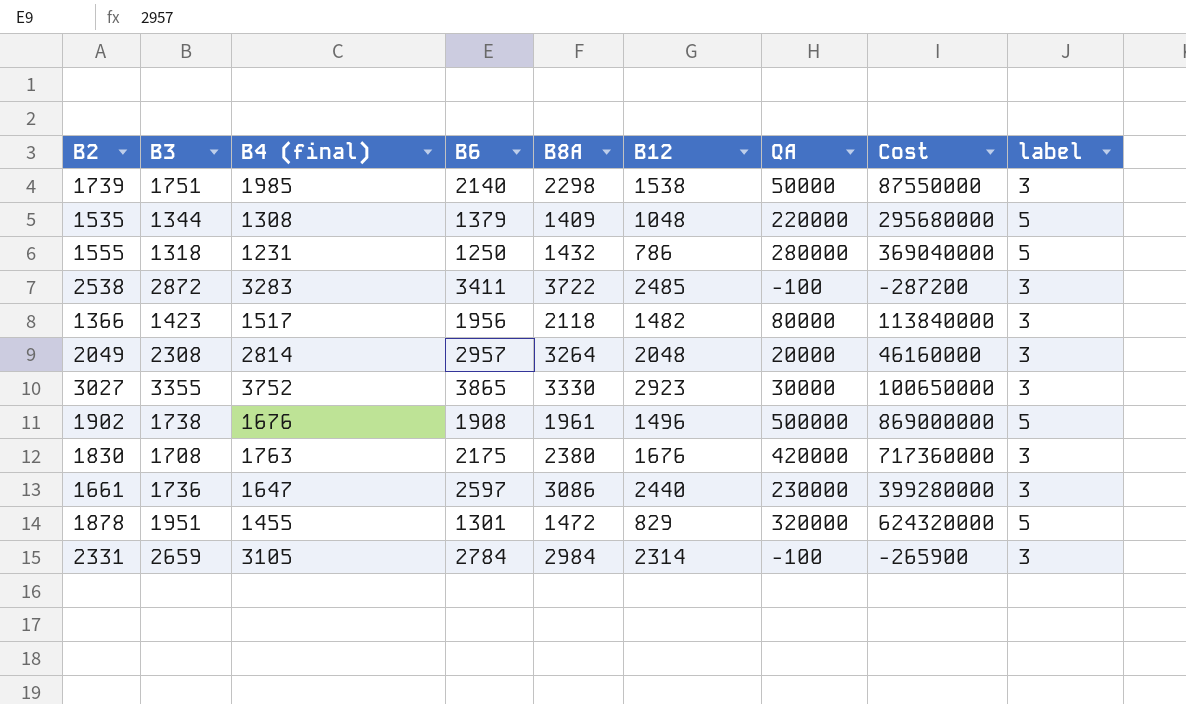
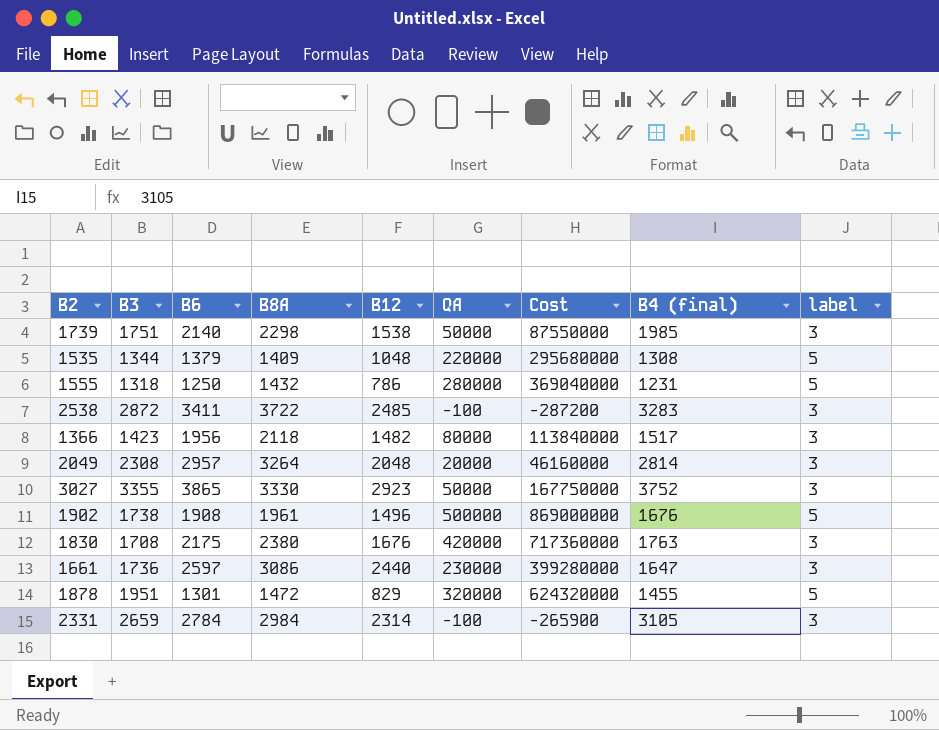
column B4 (final) | position: 3 -> 8
3027 | QA: 30000 -> 50000
3027 | Cost: 100650000 -> 167750000

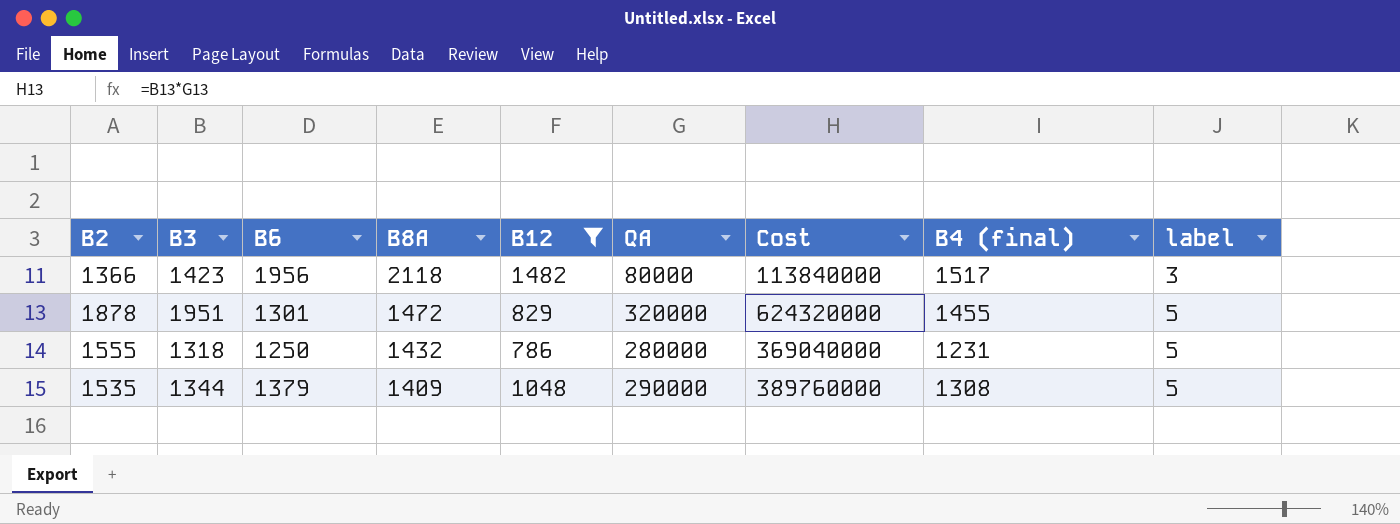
filter: none -> B12 <= 1482
row order: none -> B8A descending
1535 | QA: 220000 -> 290000
1535 | Cost: 295680000 -> 389760000

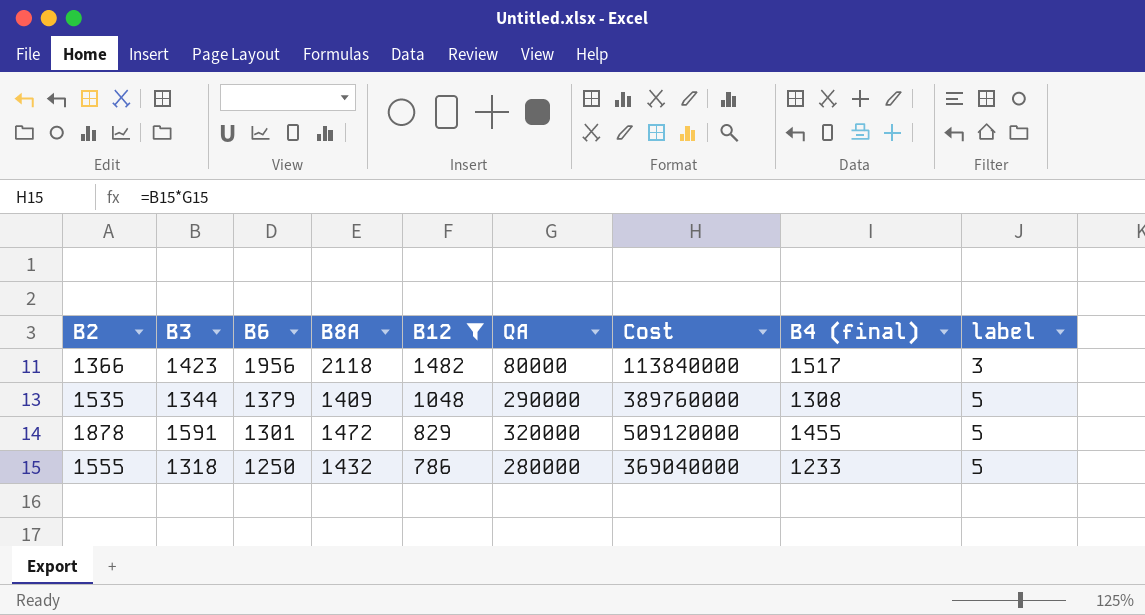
row order: B8A descending -> B6 descending
1878 | B3: 1951 -> 1591
1878 | Cost: 624320000 -> 509120000
1555 | B4 (final): 1231 -> 1233

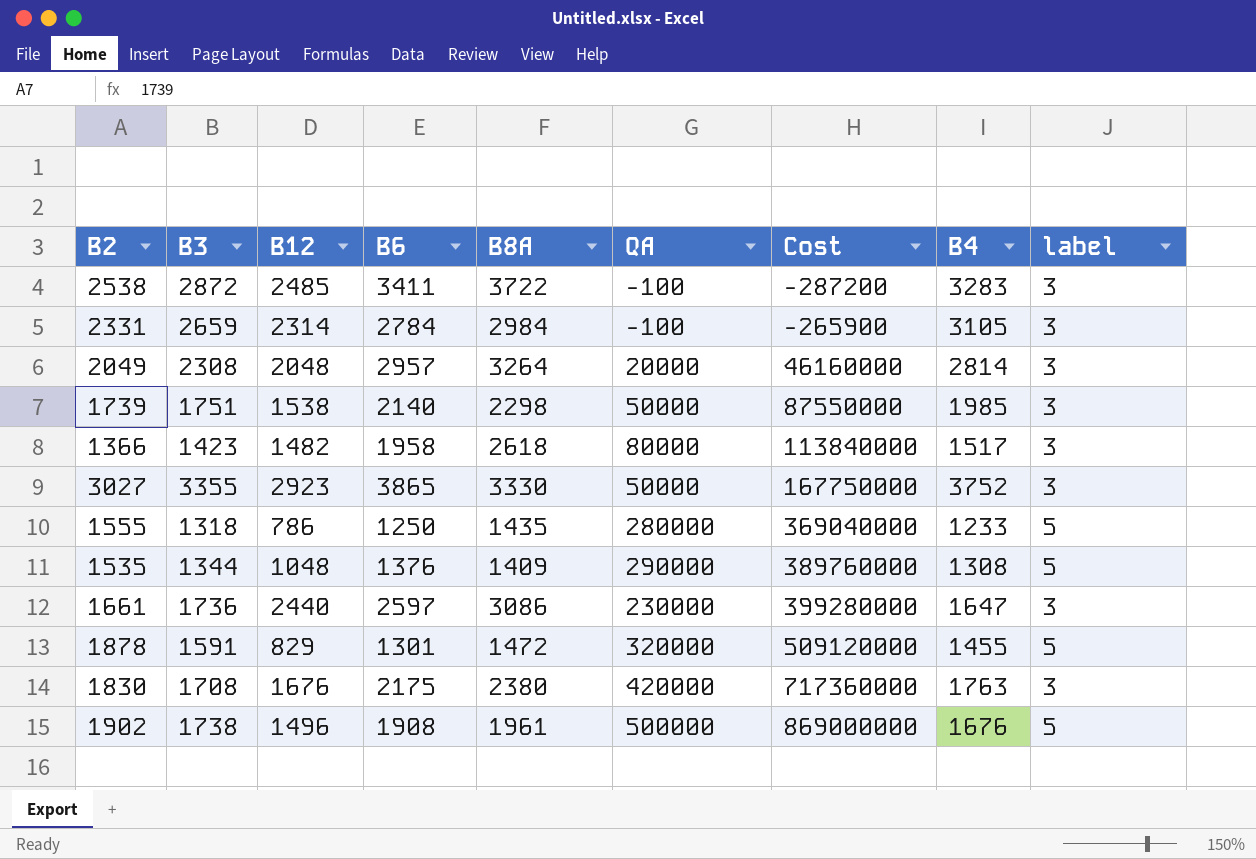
filter: B12 <= 1482 -> none
row order: B6 descending -> Cost ascending
column B12 | position: 5 -> 3
column name: B4 (final) -> B4
1366 | B6: 1956 -> 1958
1366 | B8A: 2118 -> 2618
1555 | B8A: 1432 -> 1435
1535 | B6: 1379 -> 1376

